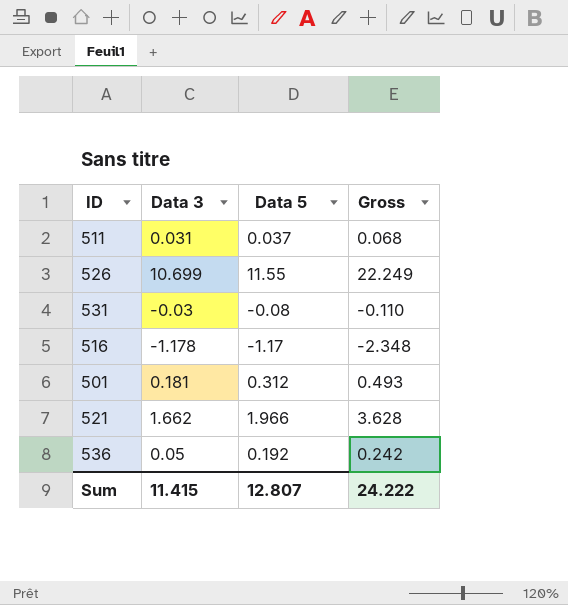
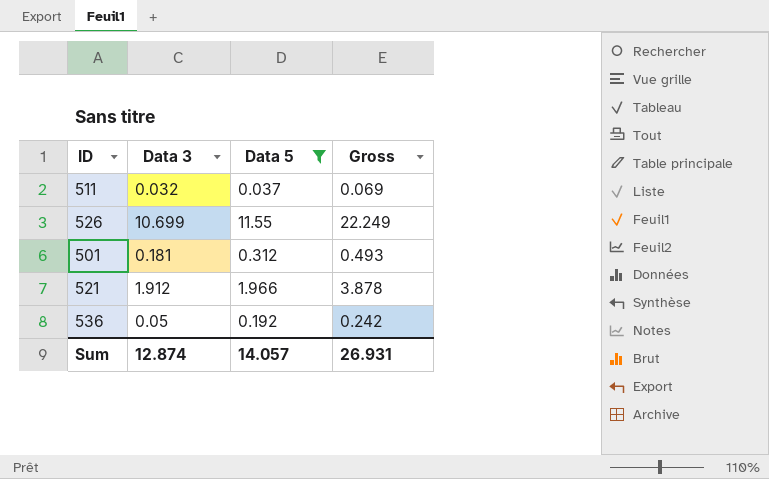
filter: none -> Data 5 >= 0.037
511 | Data 3: 0.031 -> 0.032
511 | Gross: 0.068 -> 0.069
521 | Data 3: 1.662 -> 1.912
521 | Gross: 3.628 -> 3.878
Sum | Data 3: 11.415 -> 12.874
Sum | Data 5: 12.807 -> 14.057
Sum | Gross: 24.222 -> 26.931

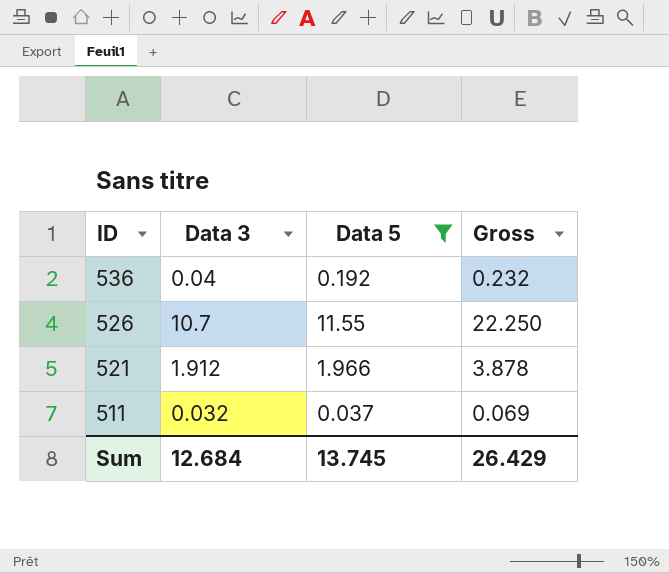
row order: none -> ID descending
row 501: 0.181 | 0.312 | 0.493 -> none
536 | Data 3: 0.05 -> 0.04
536 | Gross: 0.242 -> 0.232
526 | Data 3: 10.699 -> 10.7
526 | Gross: 22.249 -> 22.250
Sum | Data 3: 12.874 -> 12.684
Sum | Data 5: 14.057 -> 13.745
Sum | Gross: 26.931 -> 26.429

